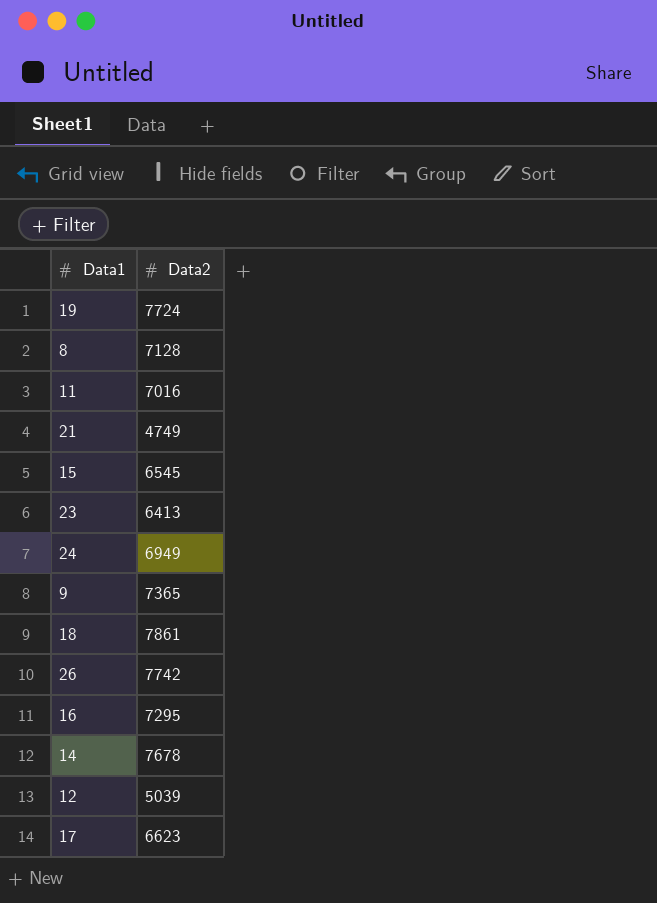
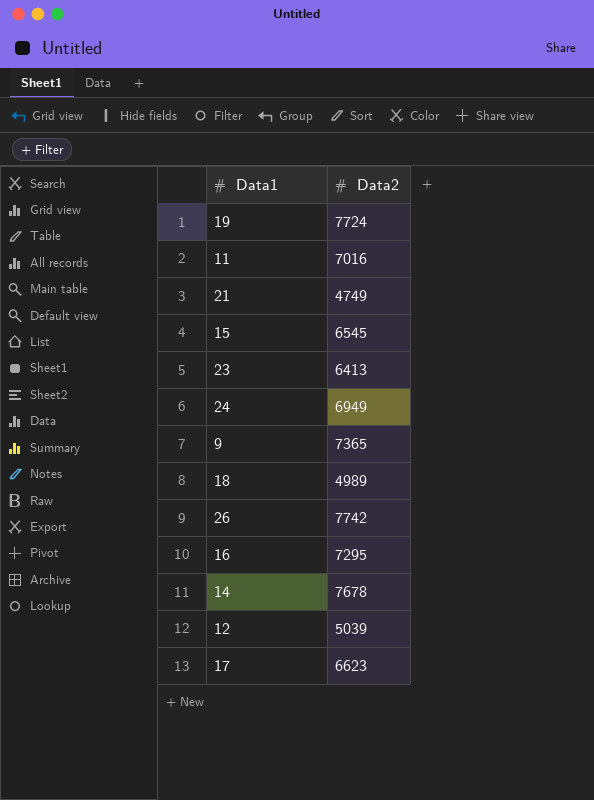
row 8: 7128 -> none
18 | Data2: 7861 -> 4989

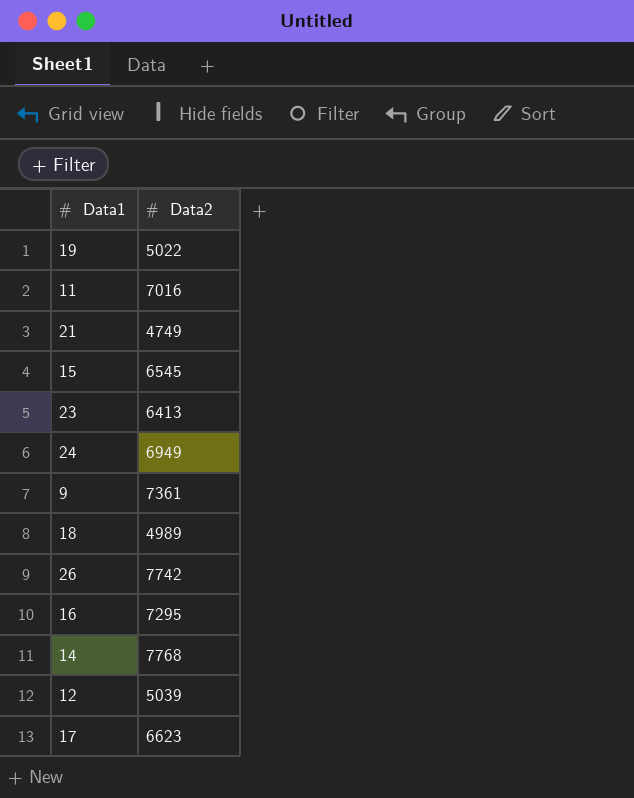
19 | Data2: 7724 -> 5022
9 | Data2: 7365 -> 7361
14 | Data2: 7678 -> 7768

